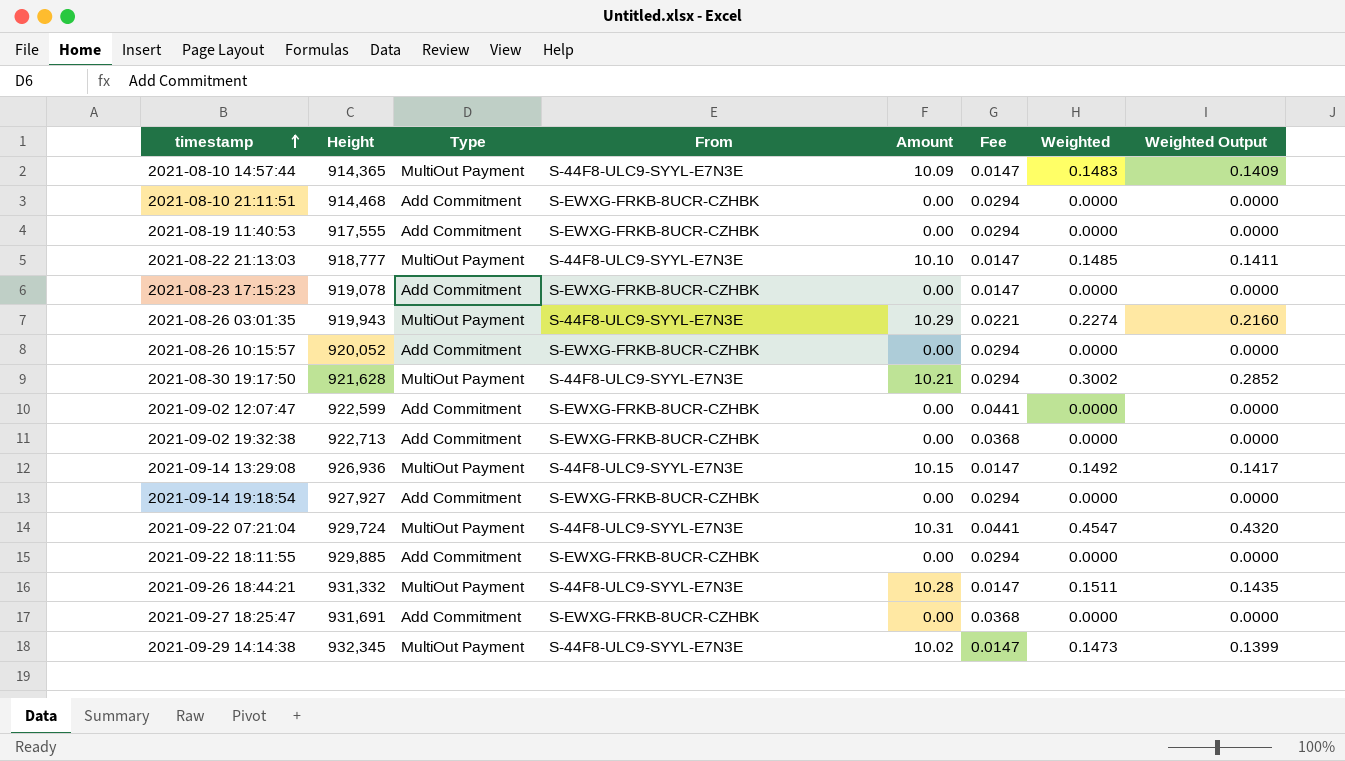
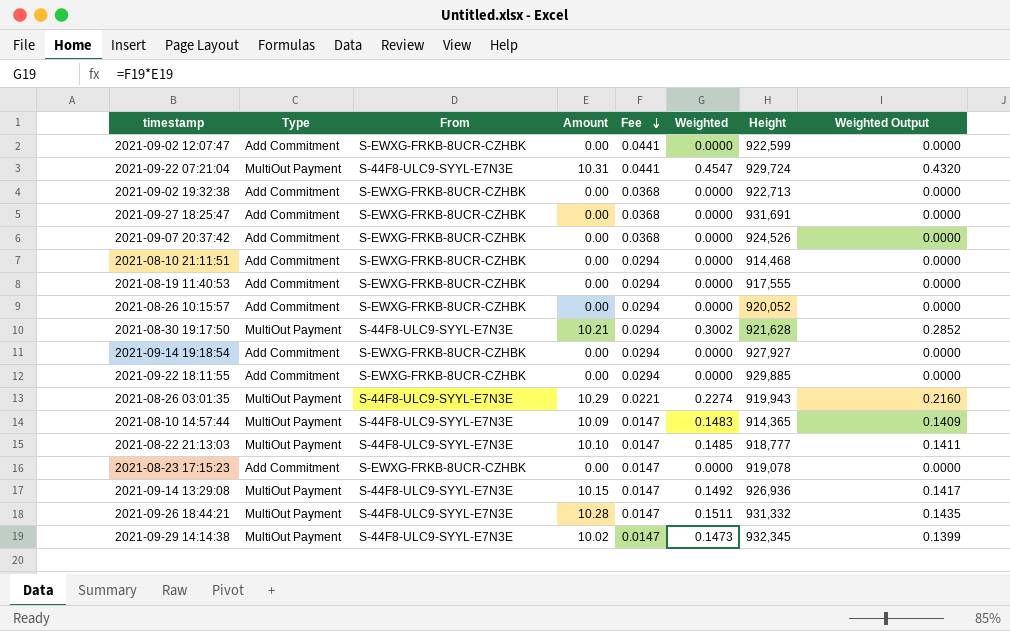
row order: timestamp ascending -> Fee descending
column Height | position: 2 -> 7
row 2021-09-07 20:37:42: none -> Add Commitment | S-EWXG-FRKB-8UCR-CZHBK | 0.00 | 0.0368 | 0.0000 | 924,526 | 0.0000

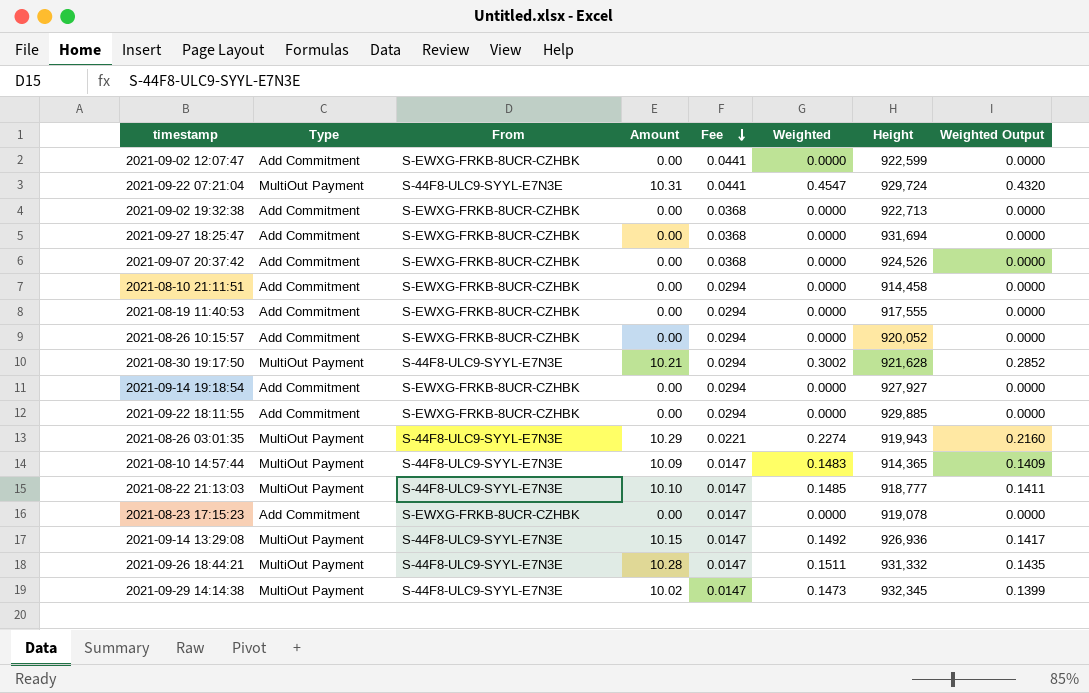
2021-09-27 18:25:47 | Height: 931,691 -> 931,694
2021-08-10 21:11:51 | Height: 914,468 -> 914,458

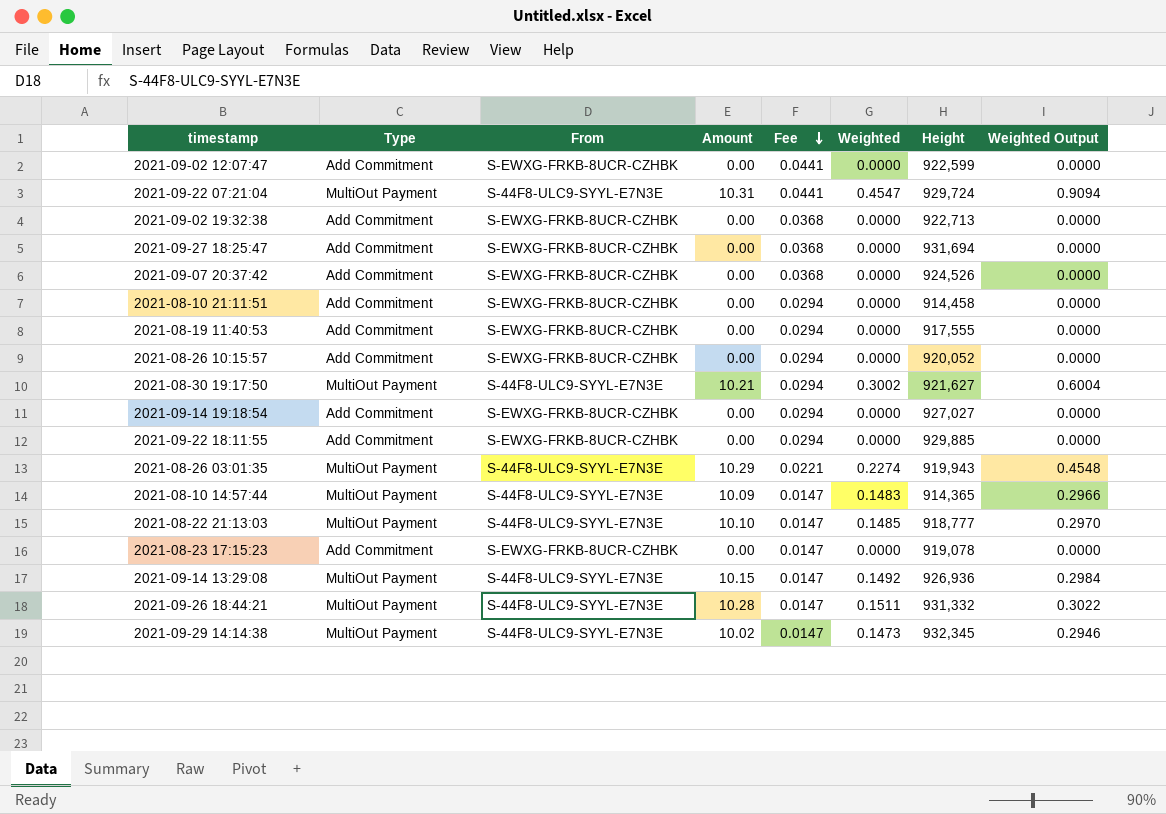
column Weighted Output | formula: [Weighted] * 0.95 -> [Weighted] * 2
2021-08-30 19:17:50 | Height: 921,628 -> 921,627
2021-09-14 19:18:54 | Height: 927,927 -> 927,027

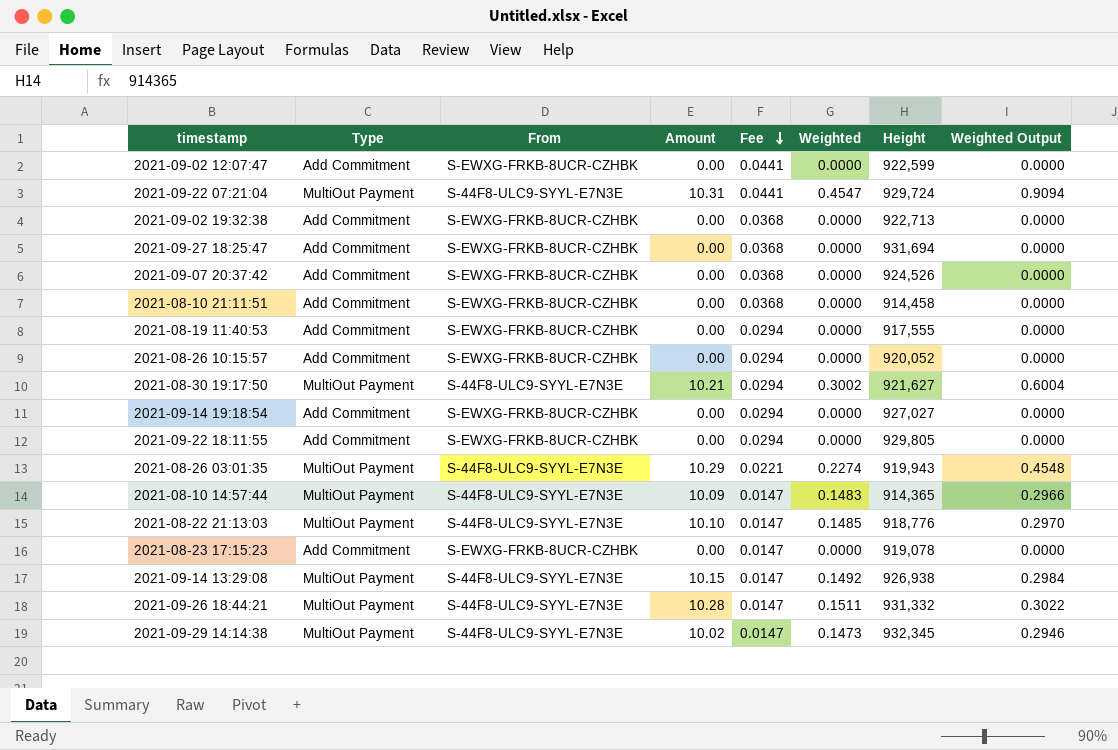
2021-08-10 21:11:51 | Fee: 0.0294 -> 0.0368
2021-09-22 18:11:55 | Height: 929,885 -> 929,805
2021-08-22 21:13:03 | Height: 918,777 -> 918,776
2021-09-14 13:29:08 | Height: 926,936 -> 926,938

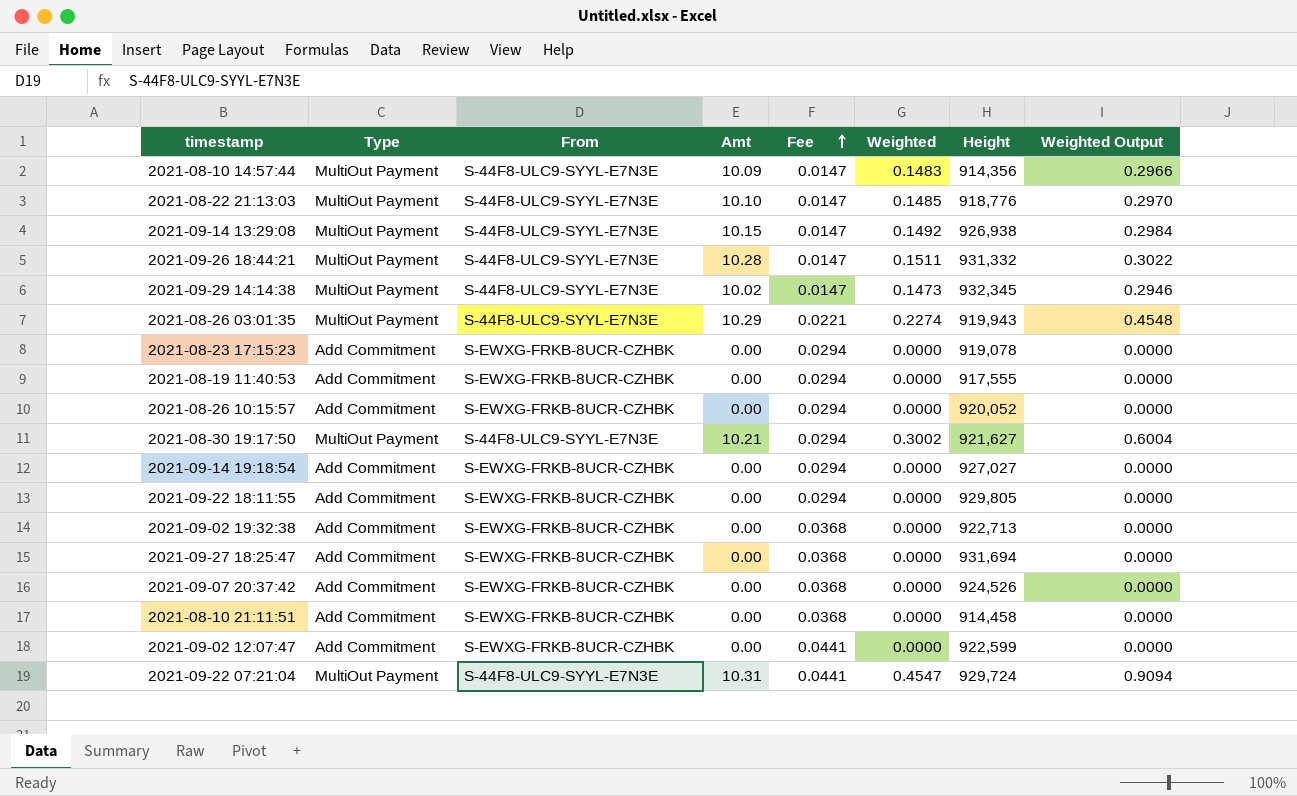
row order: Fee descending -> Fee ascending
column name: Amount -> Amt
2021-08-10 14:57:44 | Height: 914,365 -> 914,356
2021-08-23 17:15:23 | Fee: 0.0147 -> 0.0294

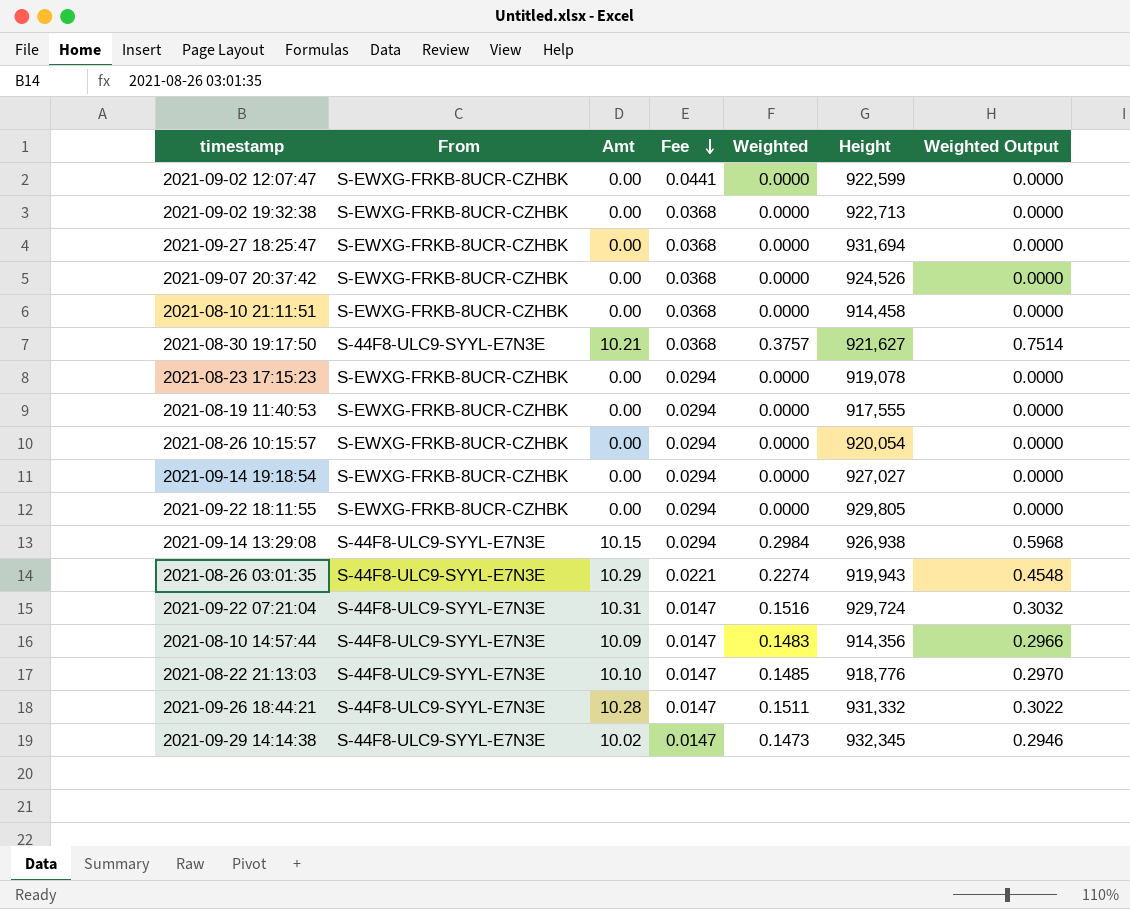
row order: Fee ascending -> Fee descending
column Type | position: 2 -> none
2021-08-30 19:17:50 | Fee: 0.0294 -> 0.0368
2021-08-30 19:17:50 | Weighted: 0.3002 -> 0.3757
2021-08-30 19:17:50 | Weighted Output: 0.6004 -> 0.7514
2021-08-26 10:15:57 | Height: 920,052 -> 920,054
2021-09-14 13:29:08 | Fee: 0.0147 -> 0.0294
2021-09-14 13:29:08 | Weighted: 0.1492 -> 0.2984
2021-09-14 13:29:08 | Weighted Output: 0.2984 -> 0.5968
2021-09-22 07:21:04 | Fee: 0.0441 -> 0.0147
2021-09-22 07:21:04 | Weighted: 0.4547 -> 0.1516
2021-09-22 07:21:04 | Weighted Output: 0.9094 -> 0.3032

